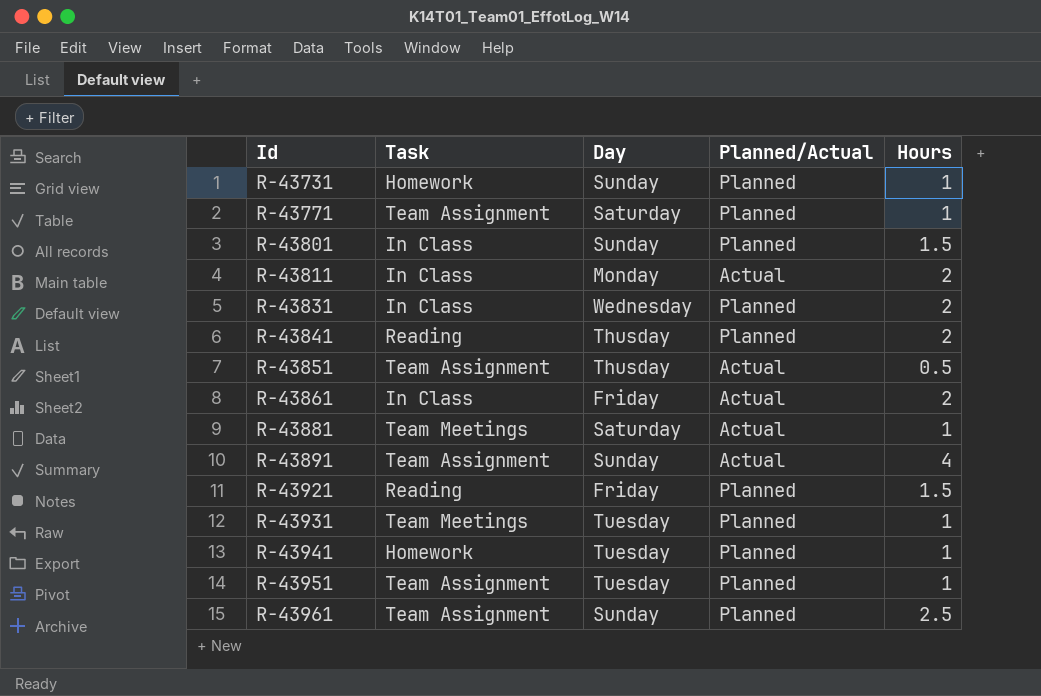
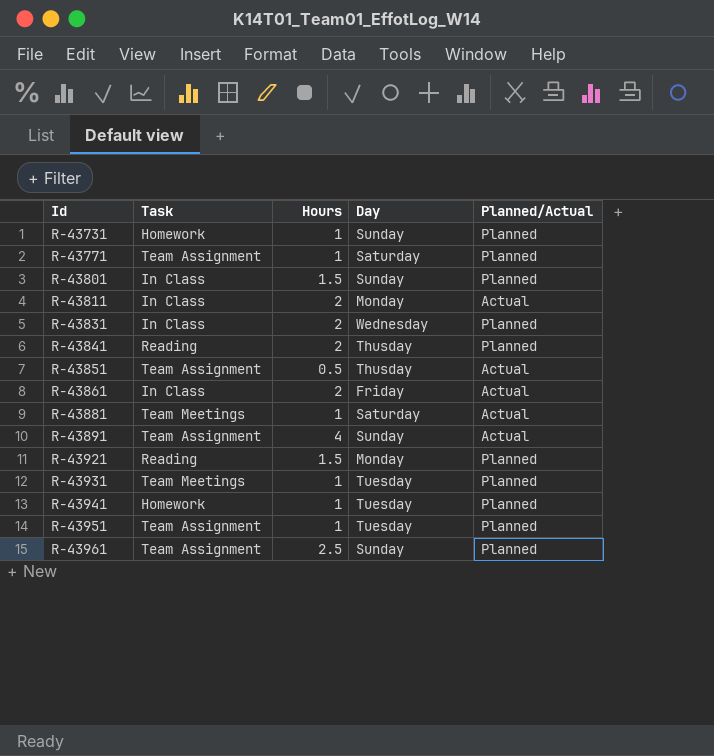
column Hours | position: 5 -> 3
R-43921 | Day: Friday -> Monday

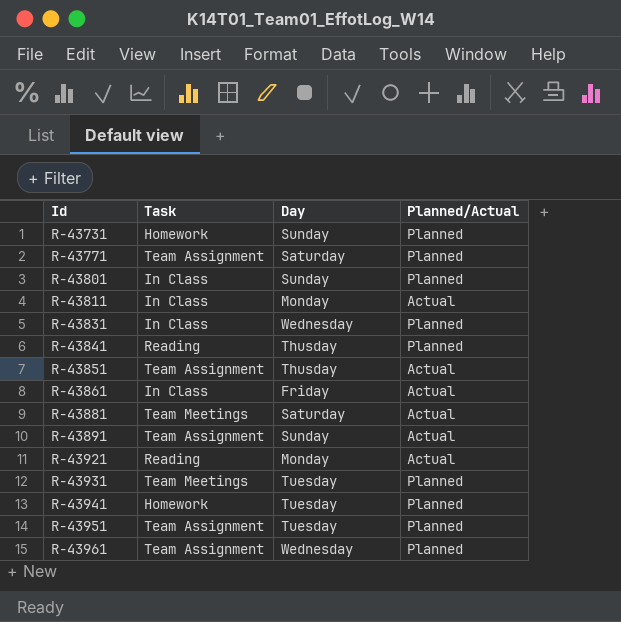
column Hours | position: 3 -> none
R-43921 | Planned/Actual: Planned -> Actual
R-43961 | Day: Sunday -> Wednesday

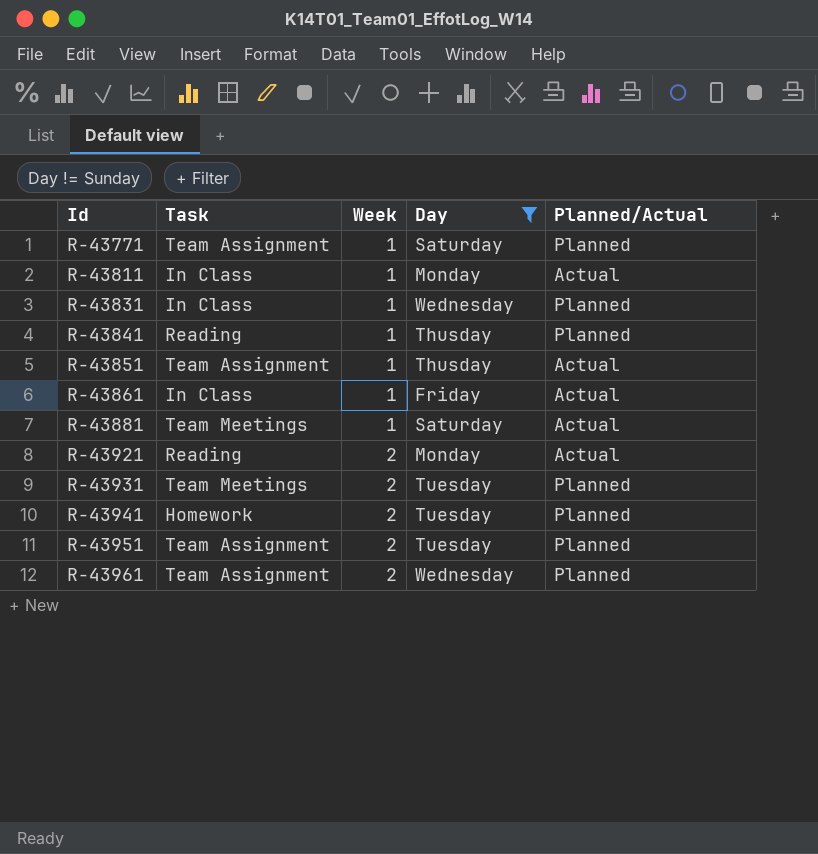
filter: none -> Day != Sunday
column Week | position: none -> 3

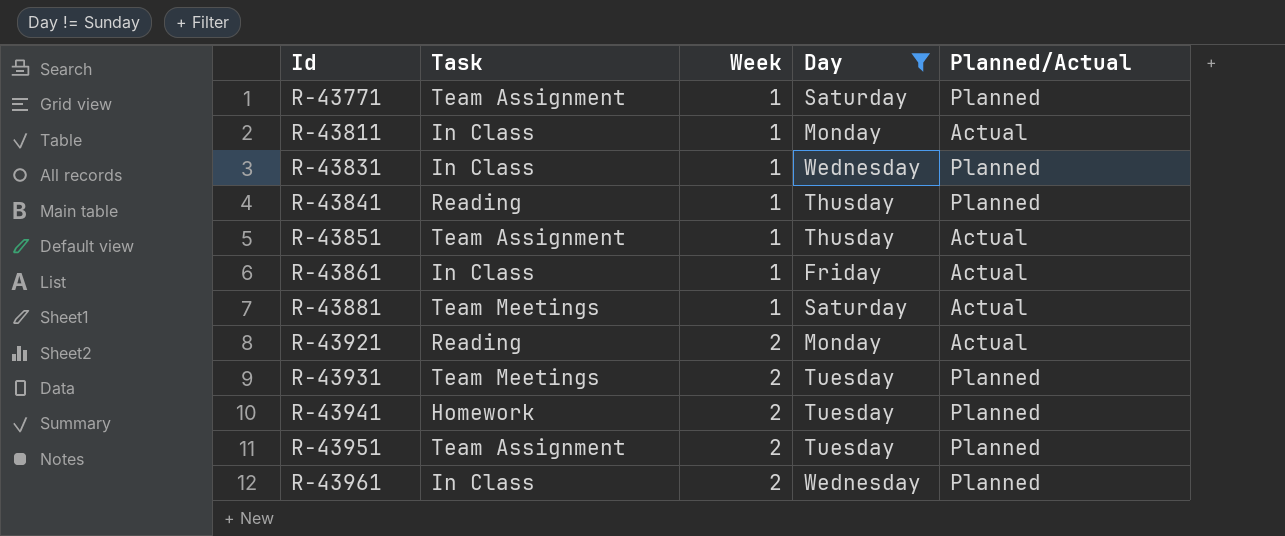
R-43961 | Task: Team Assignment -> In Class

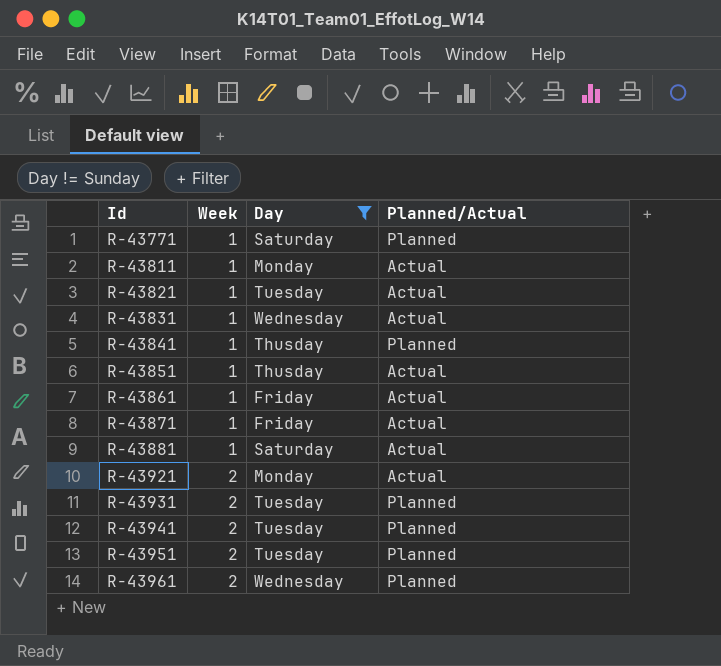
column Task | position: 2 -> none
row R-43821: none -> 1 | Tuesday | Actual
R-43831 | Planned/Actual: Planned -> Actual
row R-43871: none -> 1 | Friday | Actual

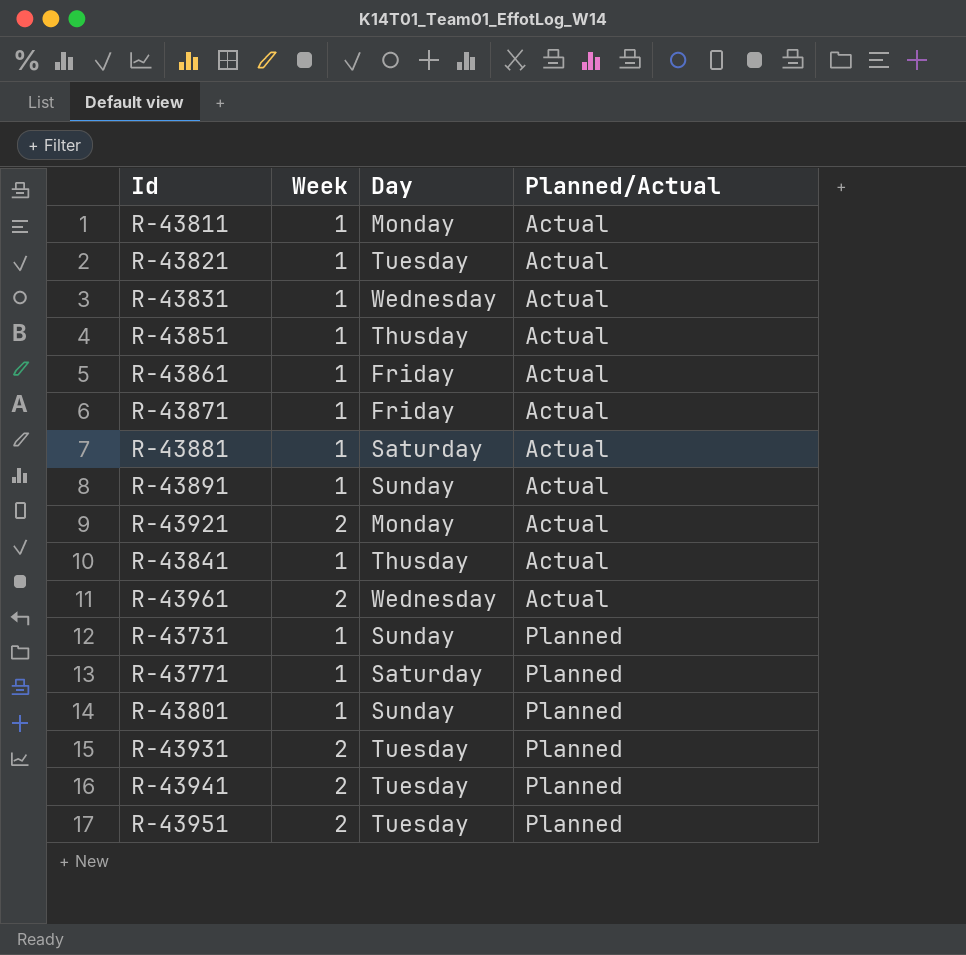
filter: Day != Sunday -> none
row order: Id ascending -> Planned/Actual ascending
R-43841 | Planned/Actual: Planned -> Actual
R-43961 | Planned/Actual: Planned -> Actual

